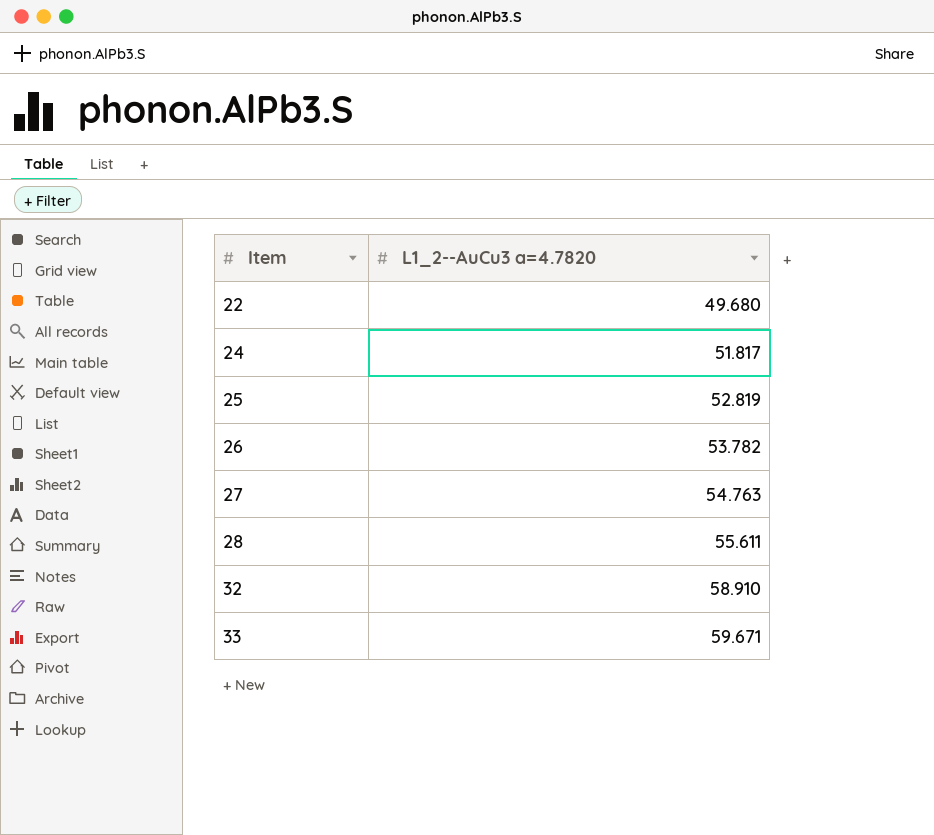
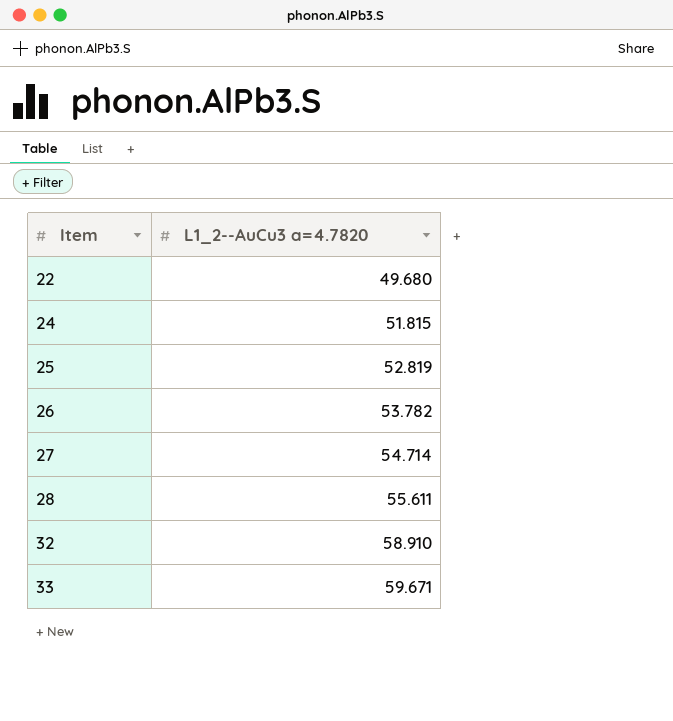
24 | L1_2--AuCu3 a=4.7820: 51.817 -> 51.815
27 | L1_2--AuCu3 a=4.7820: 54.763 -> 54.714

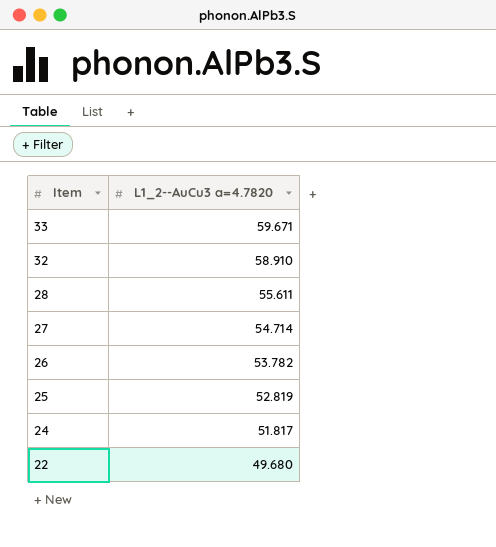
row order: Item ascending -> Item descending
24 | L1_2--AuCu3 a=4.7820: 51.815 -> 51.817

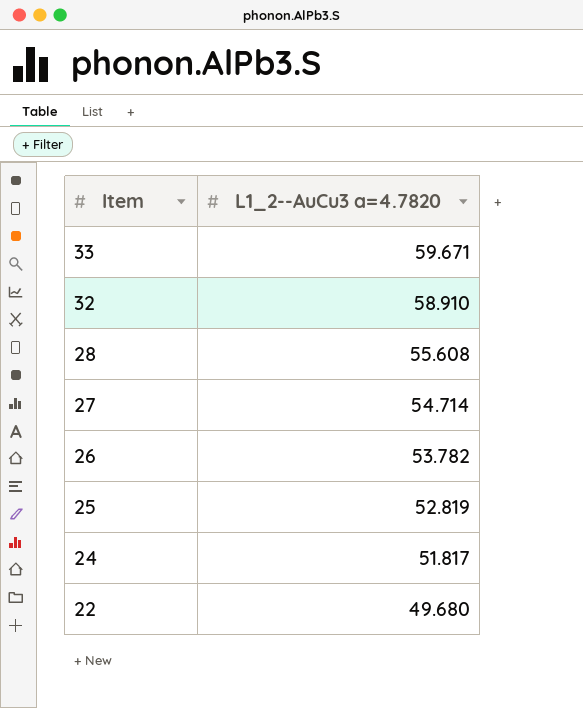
28 | L1_2--AuCu3 a=4.7820: 55.611 -> 55.608

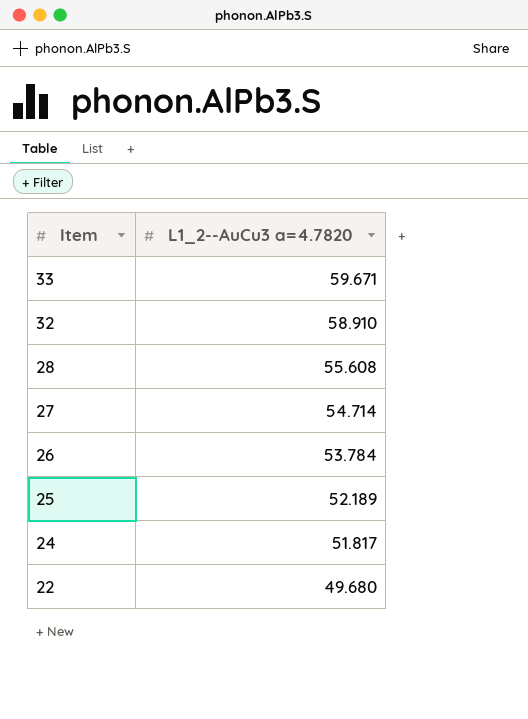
26 | L1_2--AuCu3 a=4.7820: 53.782 -> 53.784
25 | L1_2--AuCu3 a=4.7820: 52.819 -> 52.189

